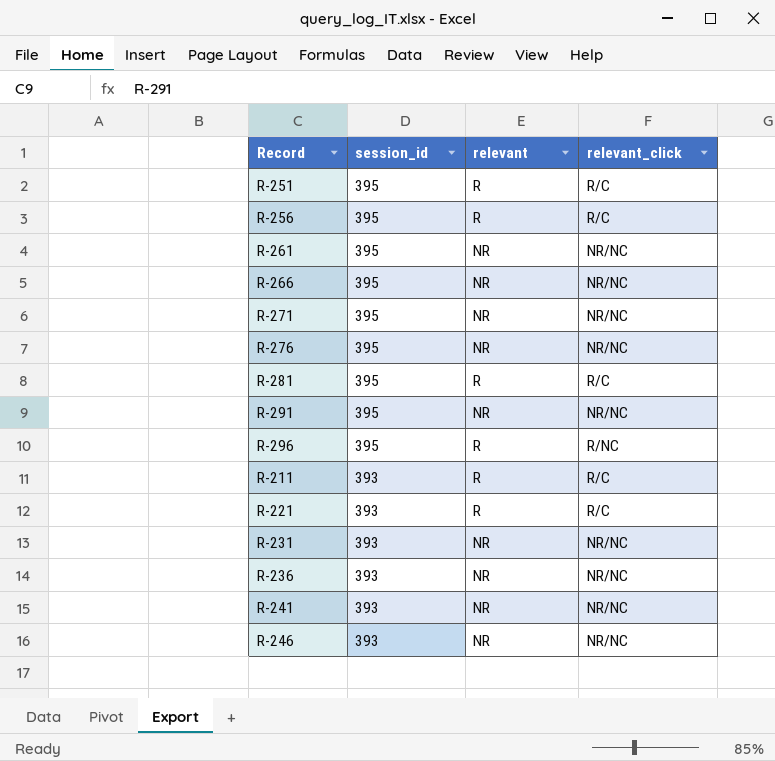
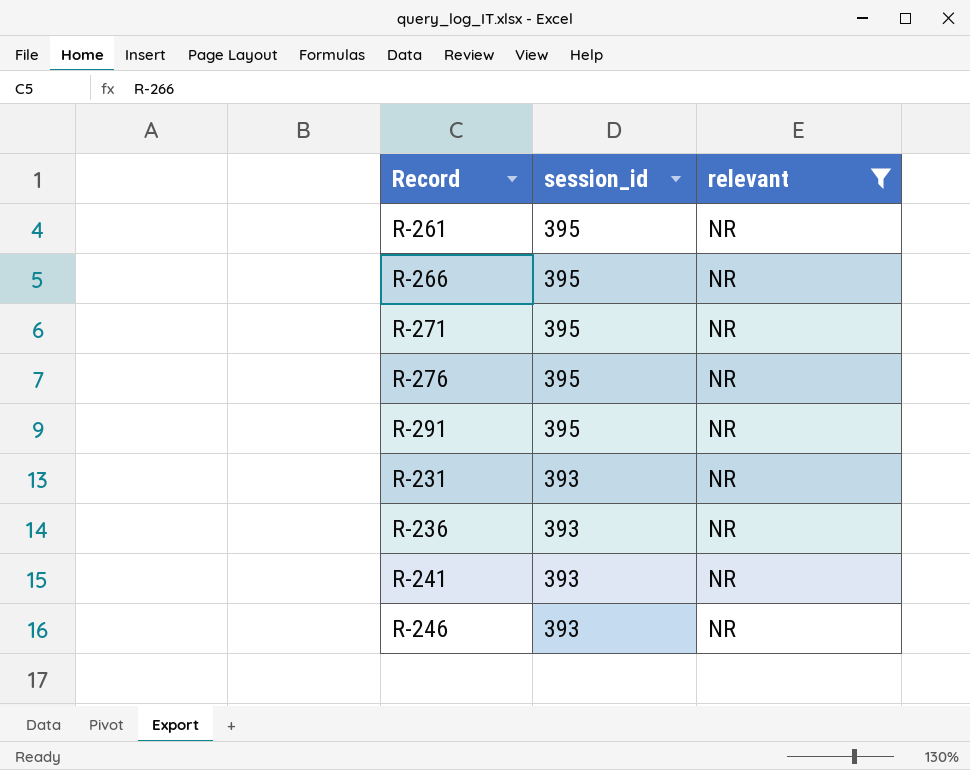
filter: none -> relevant = NR
column relevant_click | position: 4 -> none

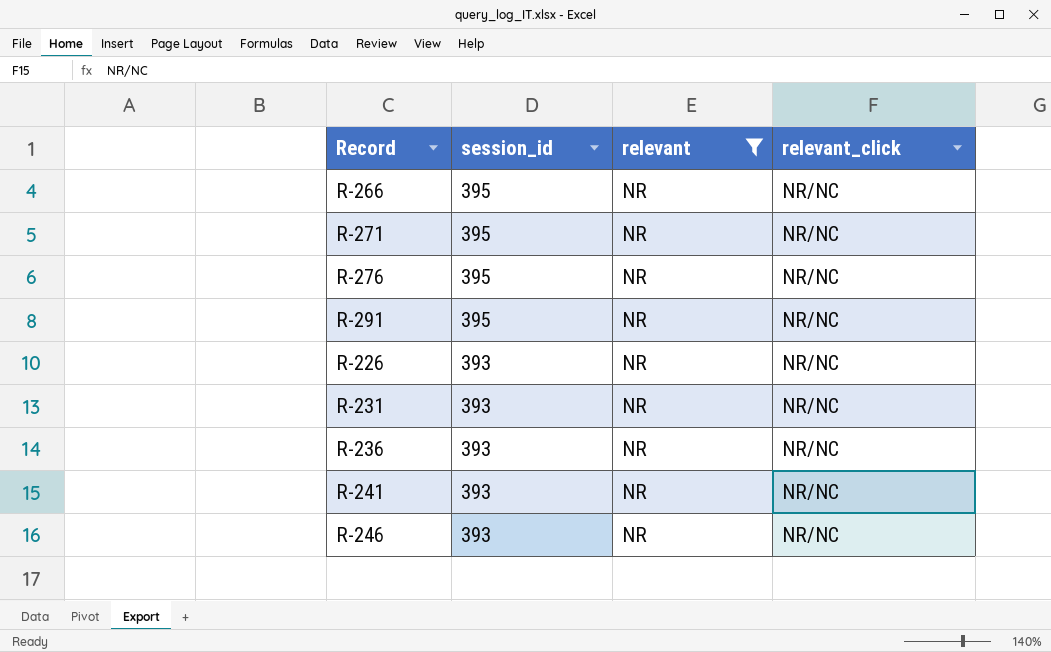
column relevant_click | position: none -> 4
row R-261: 395 | NR -> none
row R-226: none -> 393 | NR | NR/NC

